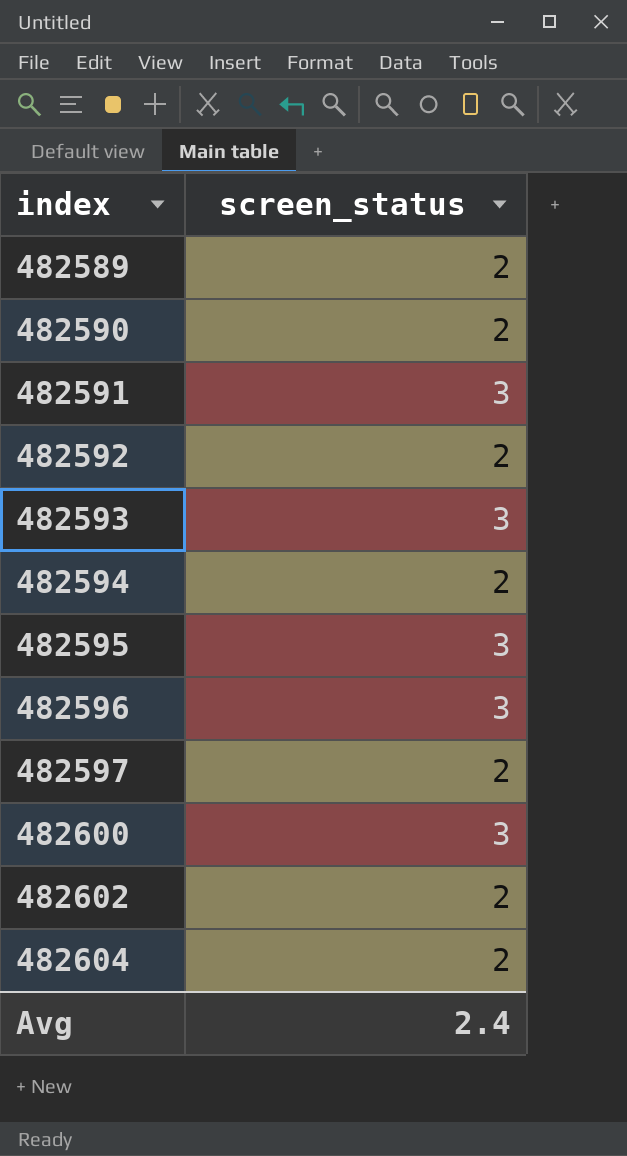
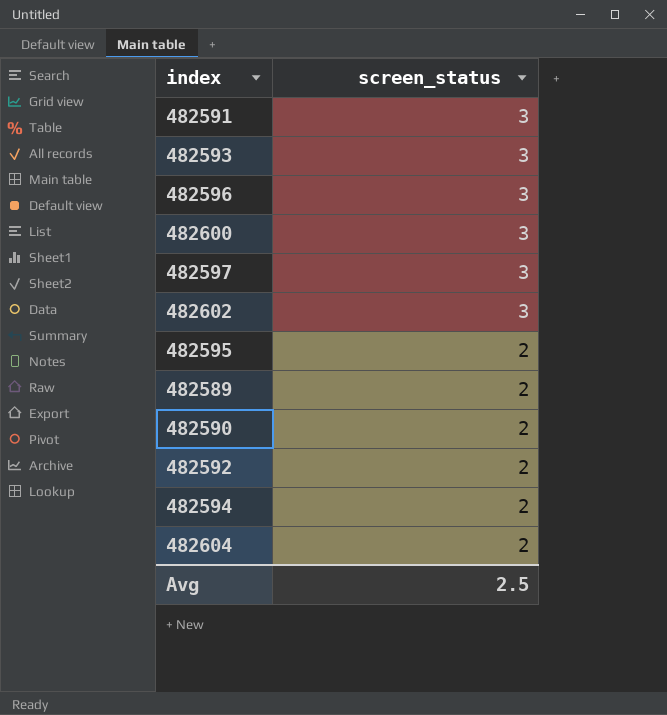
row order: index ascending -> screen_status descending
482597 | screen_status: 2 -> 3
482602 | screen_status: 2 -> 3
482595 | screen_status: 3 -> 2
Avg | screen_status: 2.4 -> 2.5

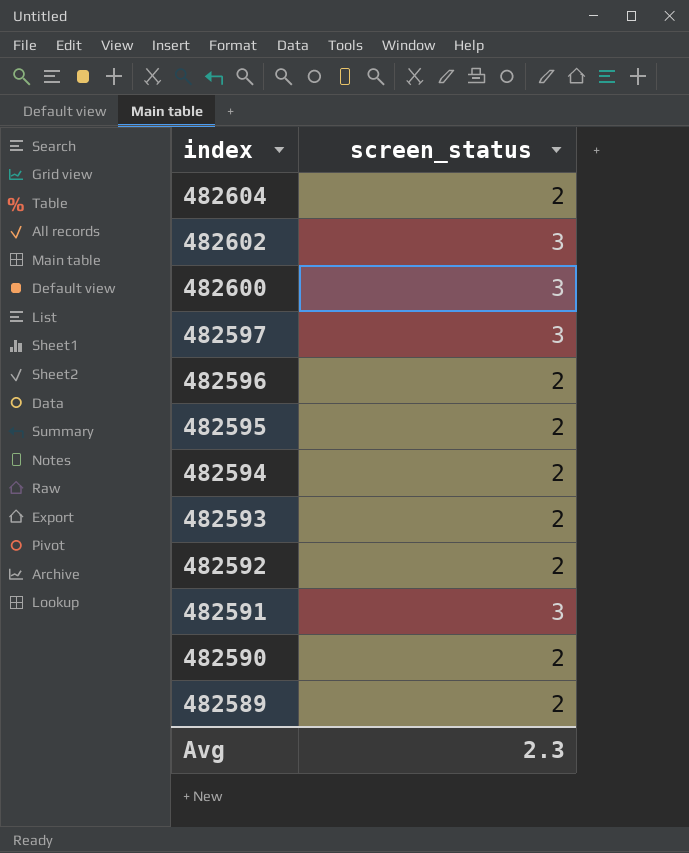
row order: screen_status descending -> index descending
482596 | screen_status: 3 -> 2
482593 | screen_status: 3 -> 2
Avg | screen_status: 2.5 -> 2.3

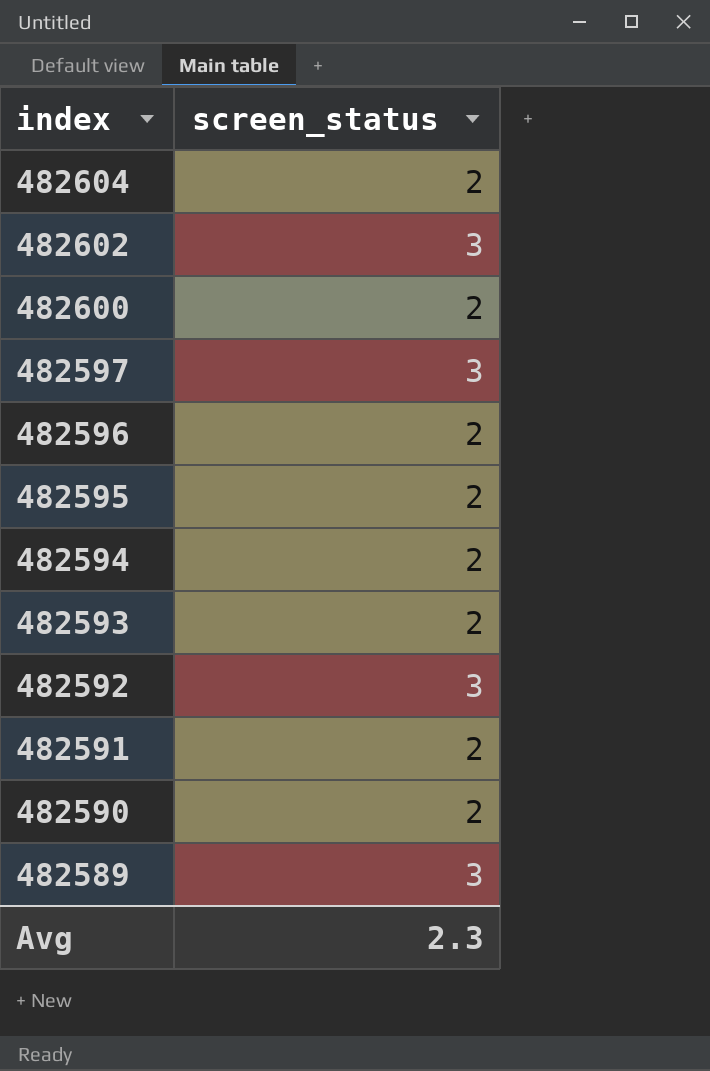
482600 | screen_status: 3 -> 2
482592 | screen_status: 2 -> 3
482591 | screen_status: 3 -> 2
482589 | screen_status: 2 -> 3

